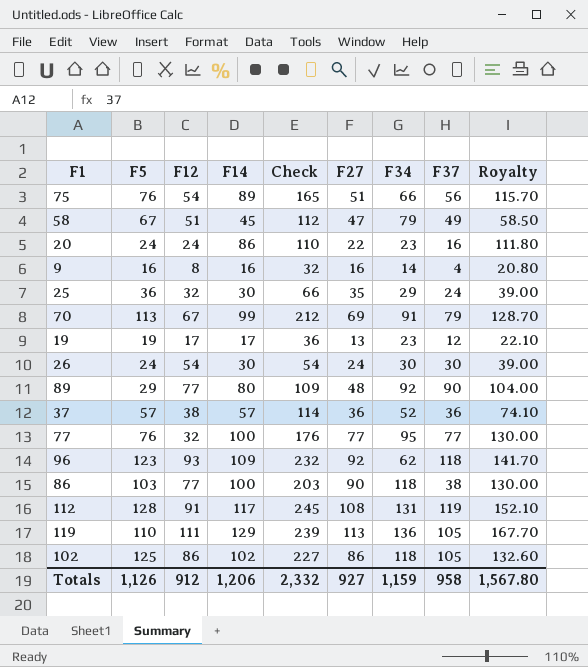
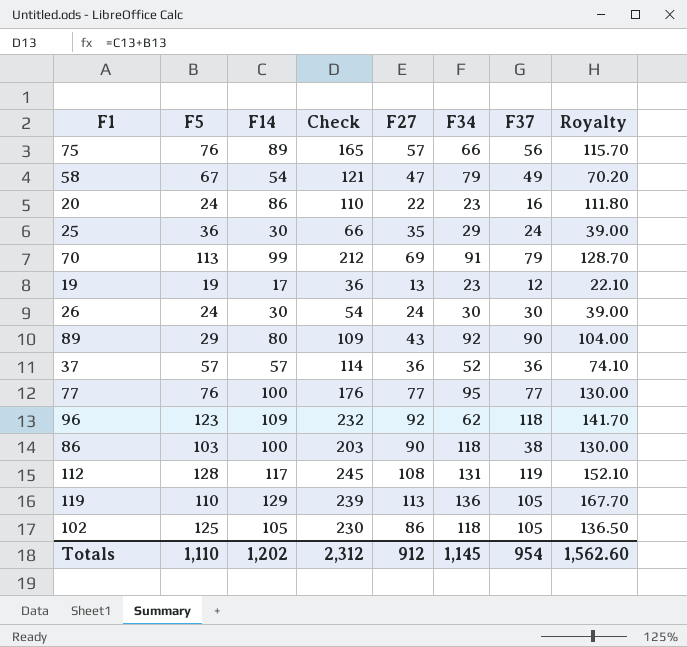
column F12 | position: 3 -> none
row 9: 16 | 8 | 16 | 32 | 16 | 14 | 4 | 20.80 -> none
75 | F27: 51 -> 57
58 | F14: 45 -> 54
58 | Check: 112 -> 121
58 | Royalty: 58.50 -> 70.20
89 | F27: 48 -> 43
102 | F14: 102 -> 105
102 | Check: 227 -> 230
102 | Royalty: 132.60 -> 136.50
Totals | F5: 1,126 -> 1,110
Totals | F14: 1,206 -> 1,202
Totals | Check: 2,332 -> 2,312
Totals | F27: 927 -> 912
Totals | F34: 1,159 -> 1,145
Totals | F37: 958 -> 954
Totals | Royalty: 1,567.80 -> 1,562.60

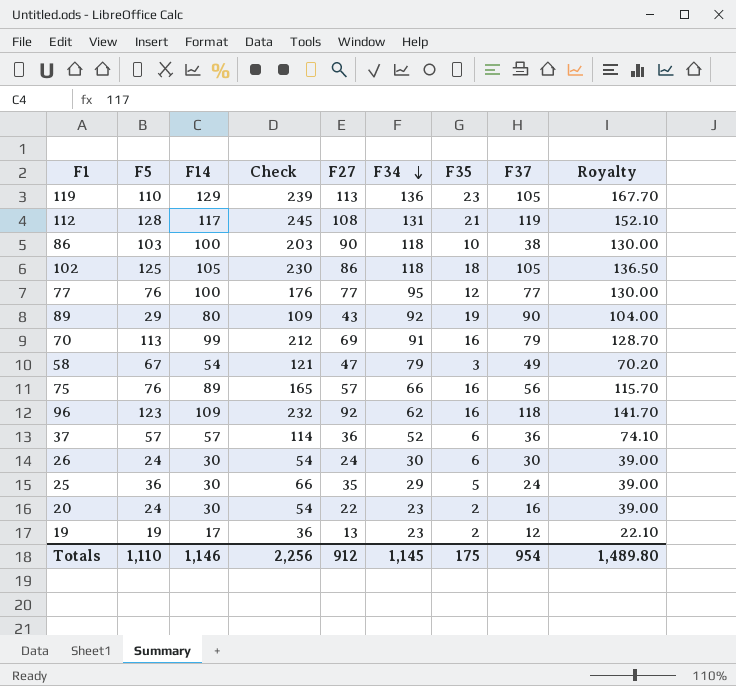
row order: none -> F34 descending
column F35 | position: none -> 7
20 | F14: 86 -> 30
20 | Check: 110 -> 54
20 | Royalty: 111.80 -> 39.00
Totals | F14: 1,202 -> 1,146
Totals | Check: 2,312 -> 2,256
Totals | Royalty: 1,562.60 -> 1,489.80

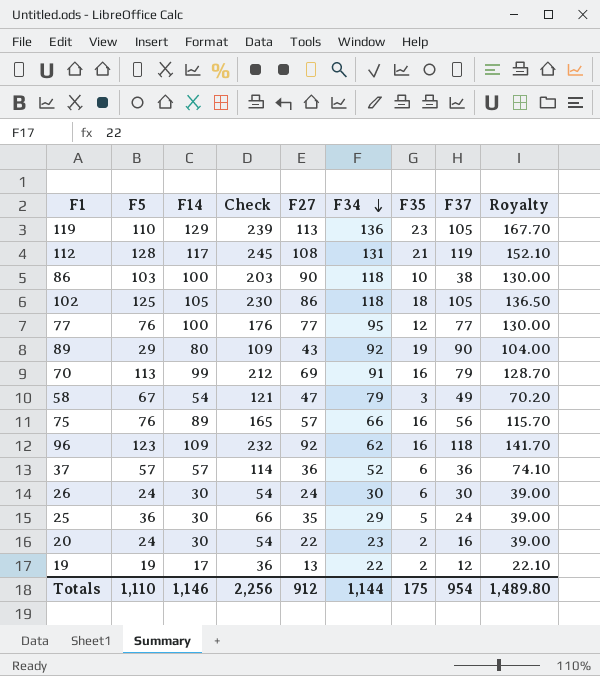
19 | F34: 23 -> 22
Totals | F34: 1,145 -> 1,144

